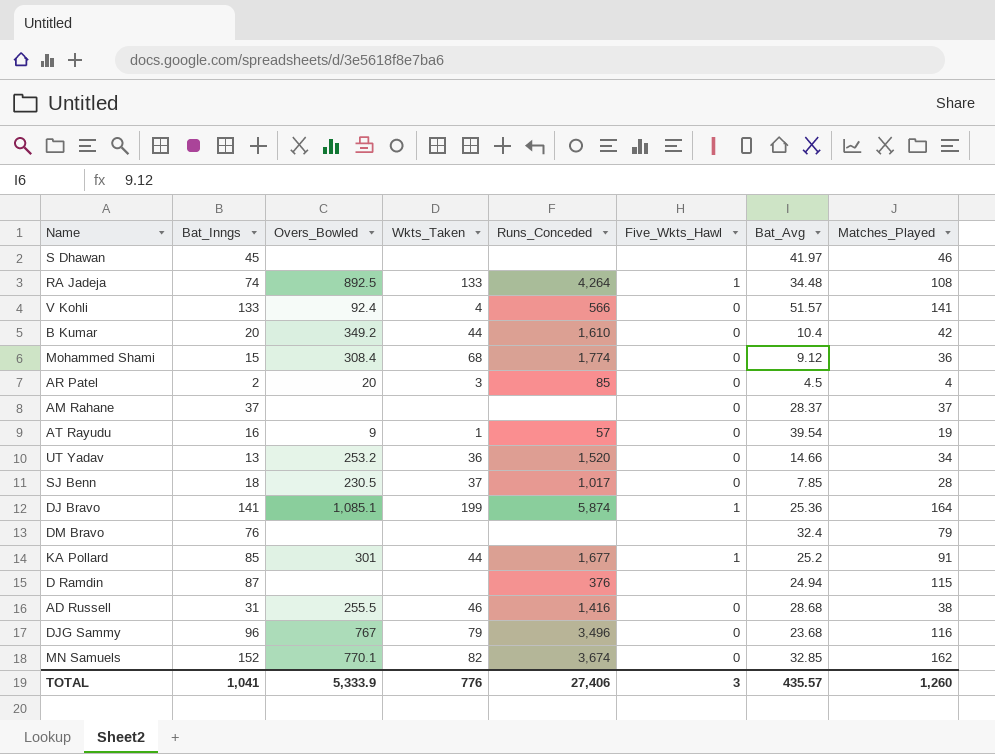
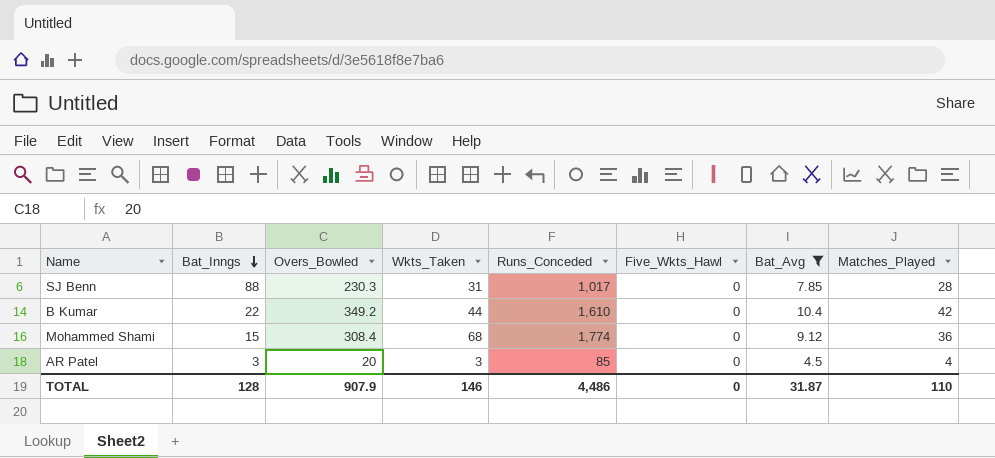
filter: none -> Bat_Avg <= 10.4
row order: none -> Bat_Inngs descending
SJ Benn | Bat_Inngs: 18 -> 88
SJ Benn | Overs_Bowled: 230.5 -> 230.3
SJ Benn | Wkts_Taken: 37 -> 31
B Kumar | Bat_Inngs: 20 -> 22
AR Patel | Bat_Inngs: 2 -> 3
TOTAL | Bat_Inngs: 1,041 -> 128
TOTAL | Overs_Bowled: 5,333.9 -> 907.9
TOTAL | Wkts_Taken: 776 -> 146
TOTAL | Runs_Conceded: 27,406 -> 4,486
TOTAL | Five_Wkts_Hawl: 3 -> 0
TOTAL | Bat_Avg: 435.57 -> 31.87
TOTAL | Matches_Played: 1,260 -> 110

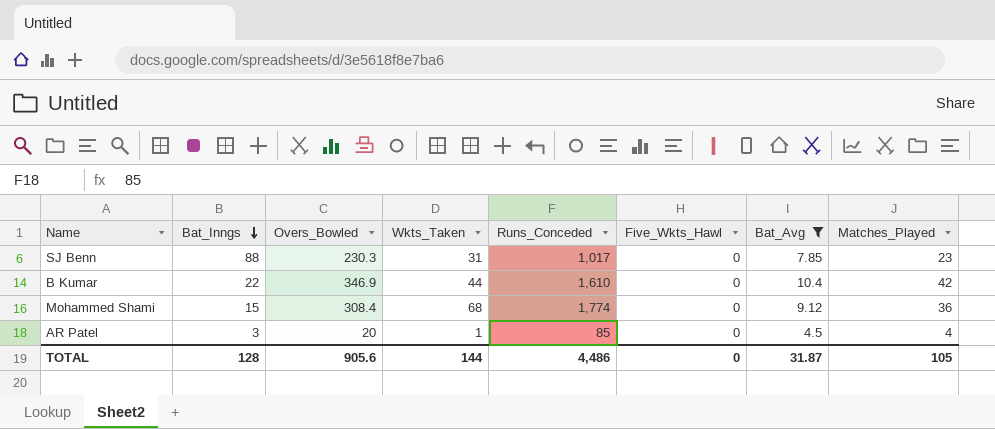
SJ Benn | Matches_Played: 28 -> 23
B Kumar | Overs_Bowled: 349.2 -> 346.9
AR Patel | Wkts_Taken: 3 -> 1
TOTAL | Overs_Bowled: 907.9 -> 905.6
TOTAL | Wkts_Taken: 146 -> 144
TOTAL | Matches_Played: 110 -> 105

